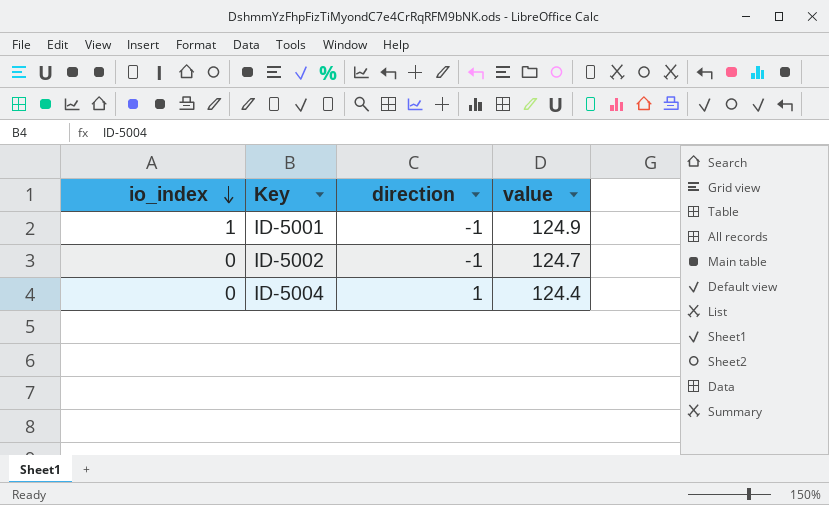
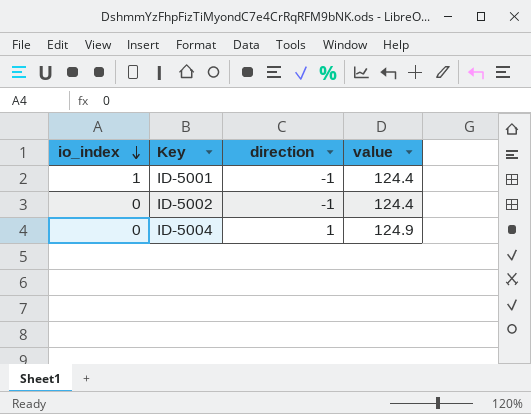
ID-5001 | value: 124.9 -> 124.4
ID-5002 | value: 124.7 -> 124.4
ID-5004 | value: 124.4 -> 124.9

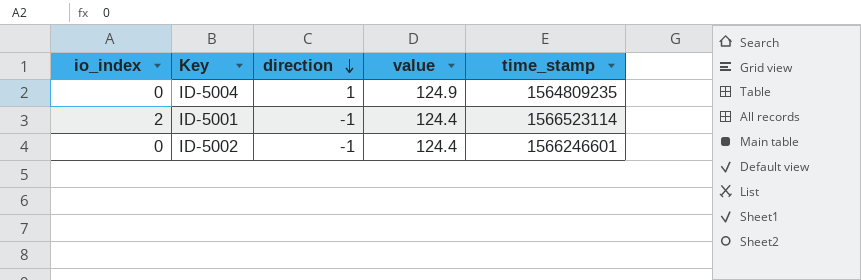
row order: io_index descending -> direction descending
column time_stamp | position: none -> 5
ID-5001 | io_index: 1 -> 2

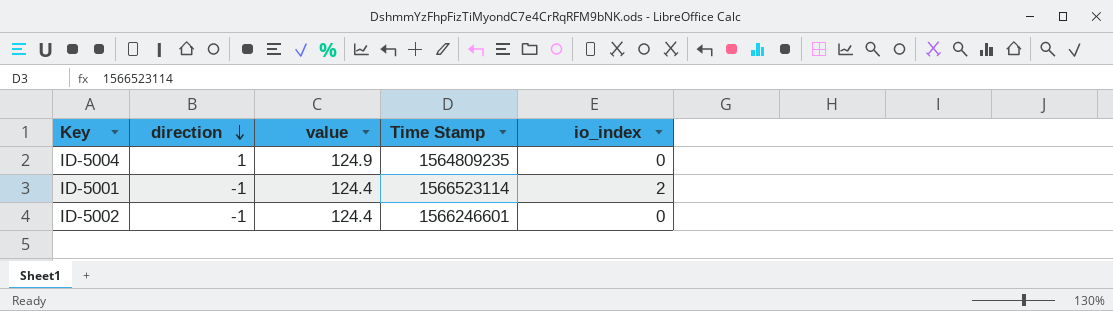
column name: time_stamp -> Time Stamp
column io_index | position: 1 -> 5

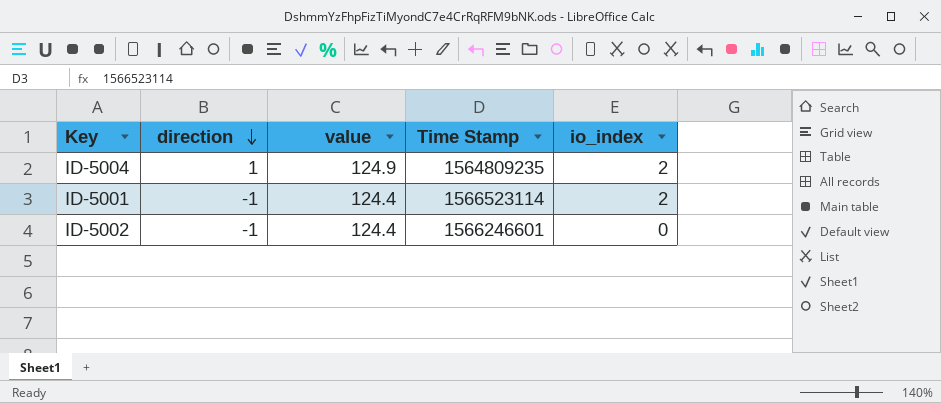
ID-5004 | io_index: 0 -> 2

